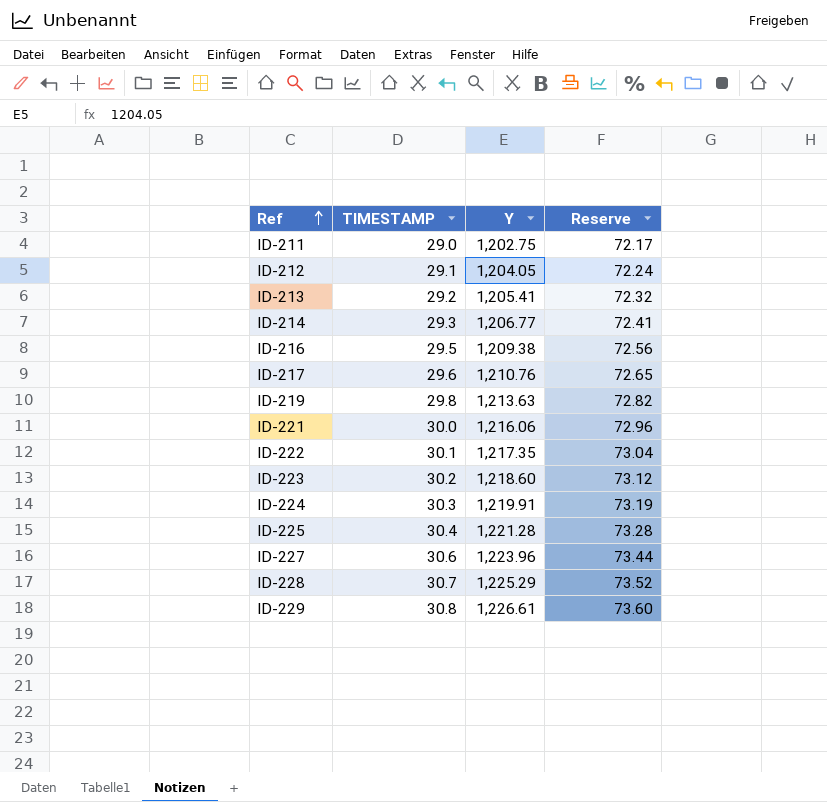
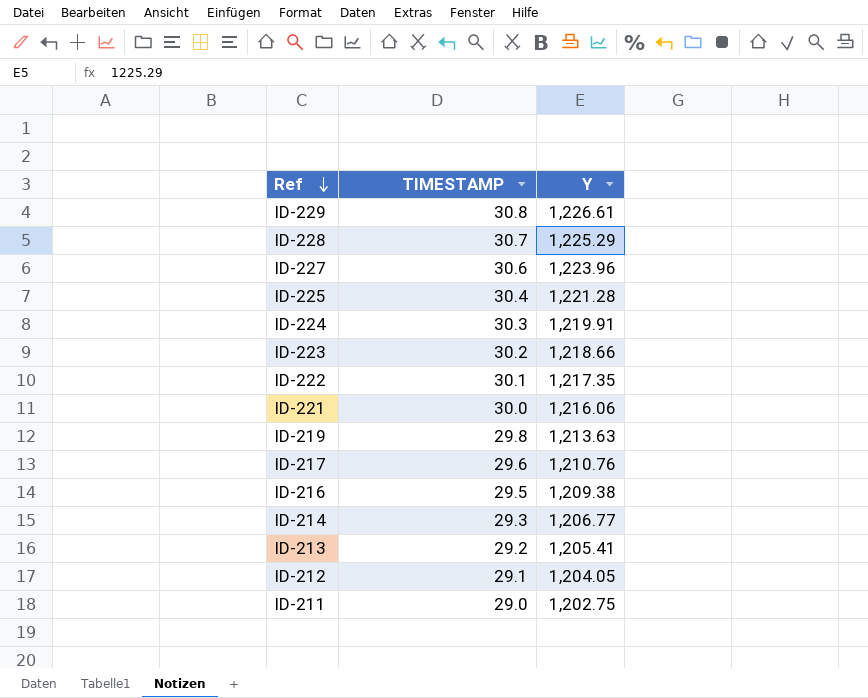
row order: Ref ascending -> Ref descending
column Reserve | formula: [Y] * 0.06 -> none
ID-223 | Y: 1,218.60 -> 1,218.66

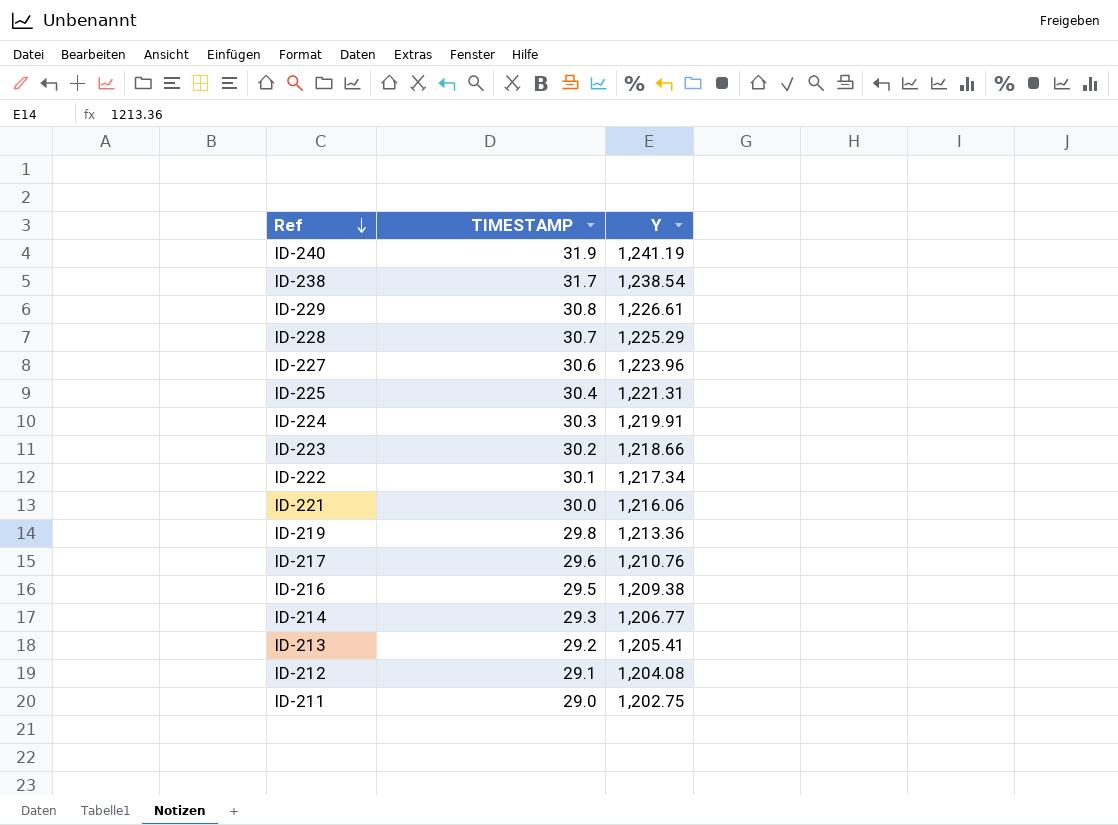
row ID-240: none -> 31.9 | 1,241.19
row ID-238: none -> 31.7 | 1,238.54
ID-225 | Y: 1,221.28 -> 1,221.31
ID-222 | Y: 1,217.35 -> 1,217.34
ID-219 | Y: 1,213.63 -> 1,213.36
ID-212 | Y: 1,204.05 -> 1,204.08

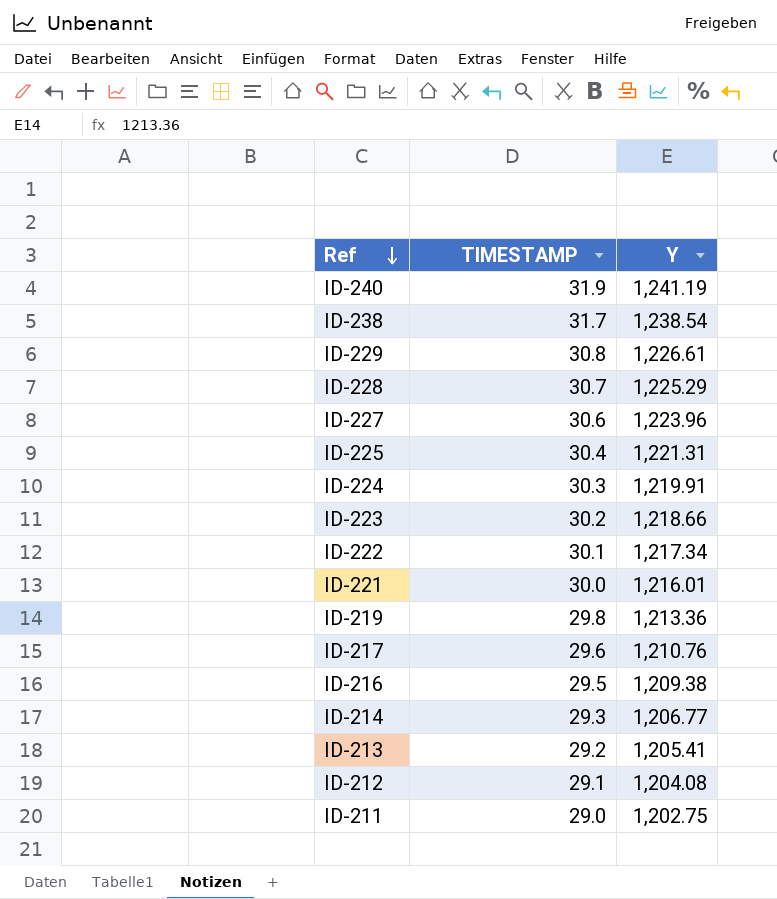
ID-221 | Y: 1,216.06 -> 1,216.01

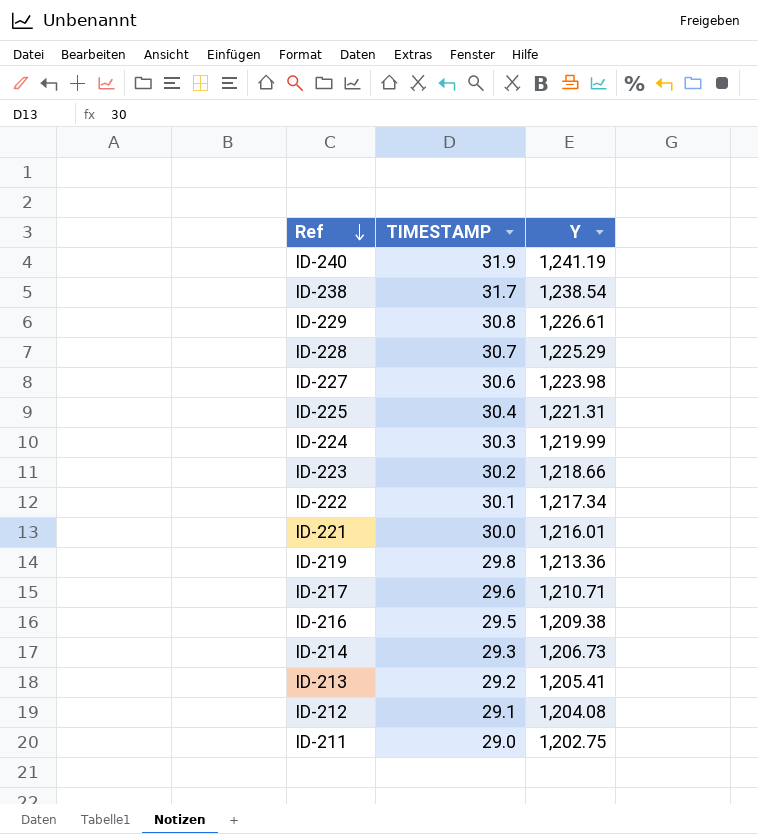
ID-227 | Y: 1,223.96 -> 1,223.98
ID-224 | Y: 1,219.91 -> 1,219.99
ID-217 | Y: 1,210.76 -> 1,210.71
ID-214 | Y: 1,206.77 -> 1,206.73

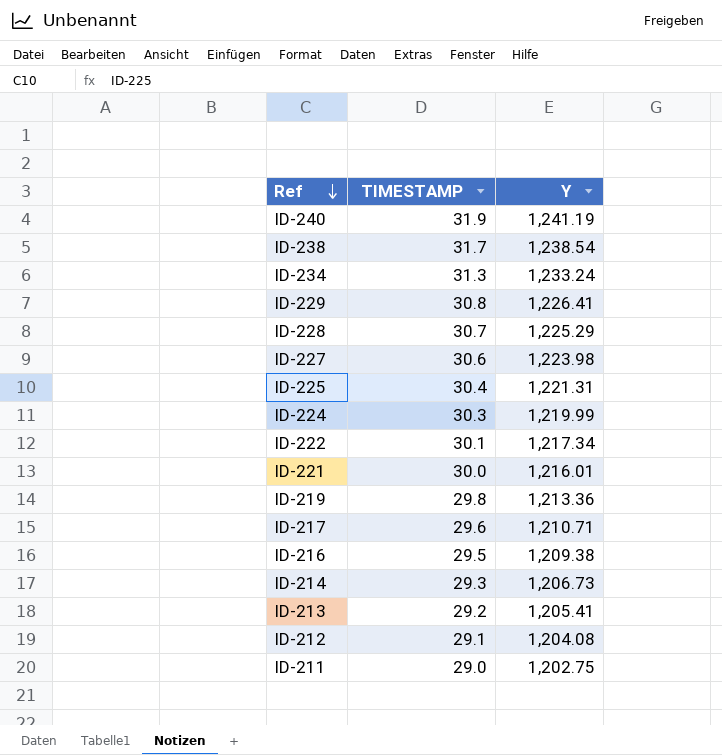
row ID-223: 30.2 | 1,218.66 -> none
row ID-234: none -> 31.3 | 1,233.24
ID-229 | Y: 1,226.61 -> 1,226.41

